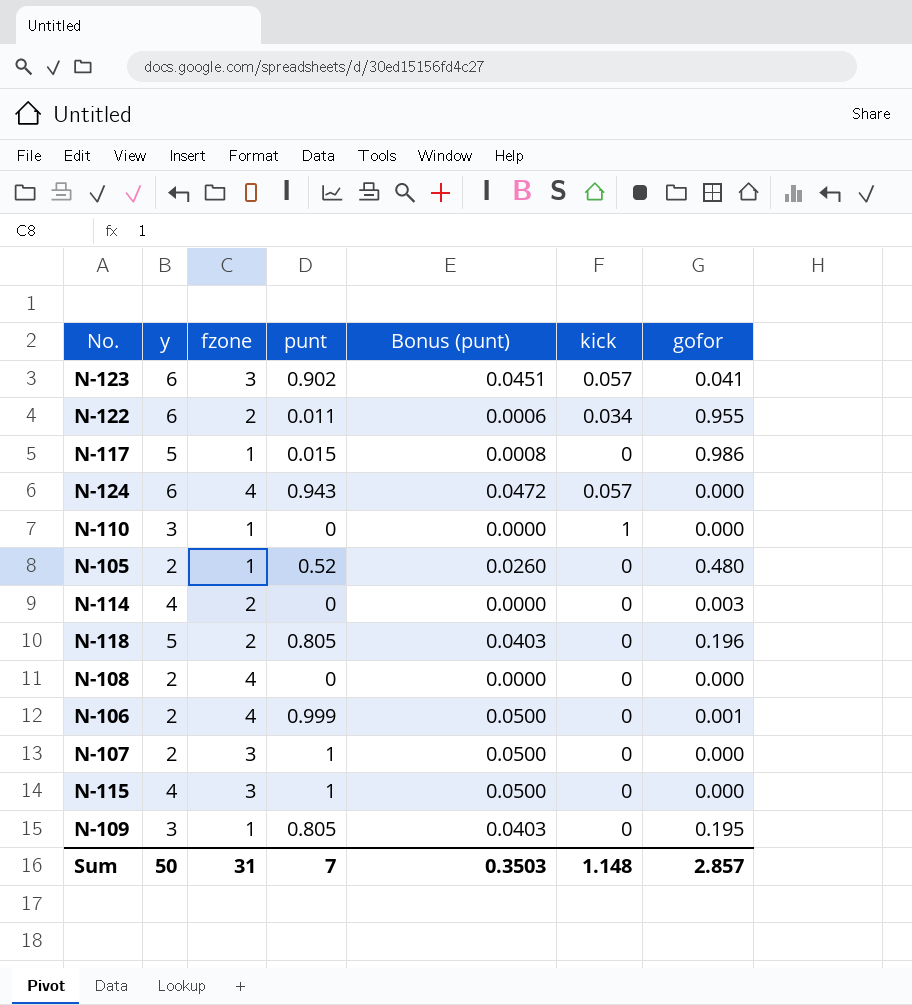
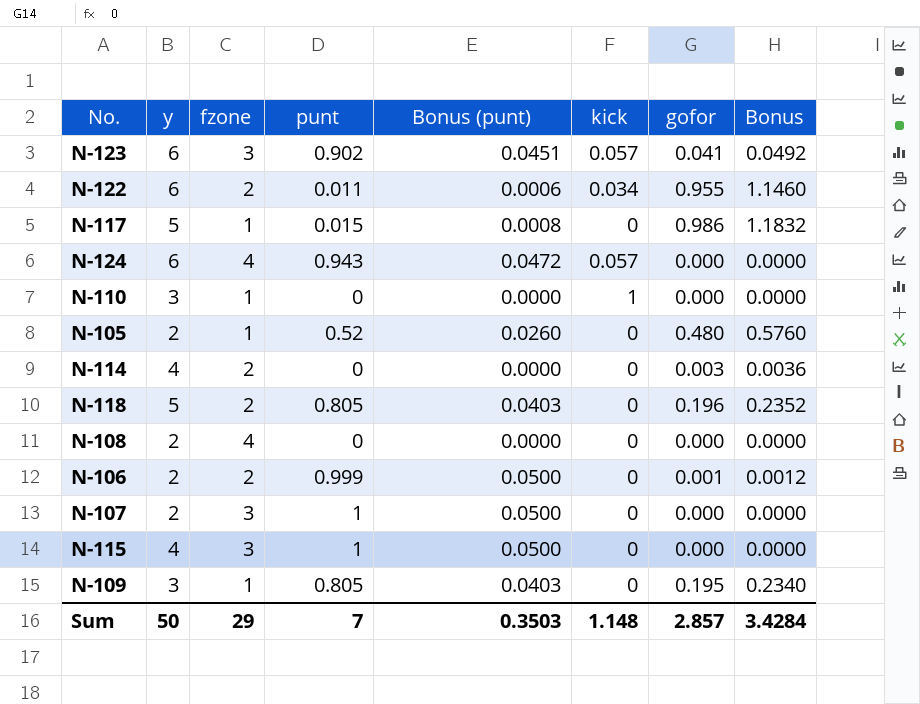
column Bonus | formula: none -> [gofor] * 1.2
N-106 | fzone: 4 -> 2
Sum | fzone: 31 -> 29

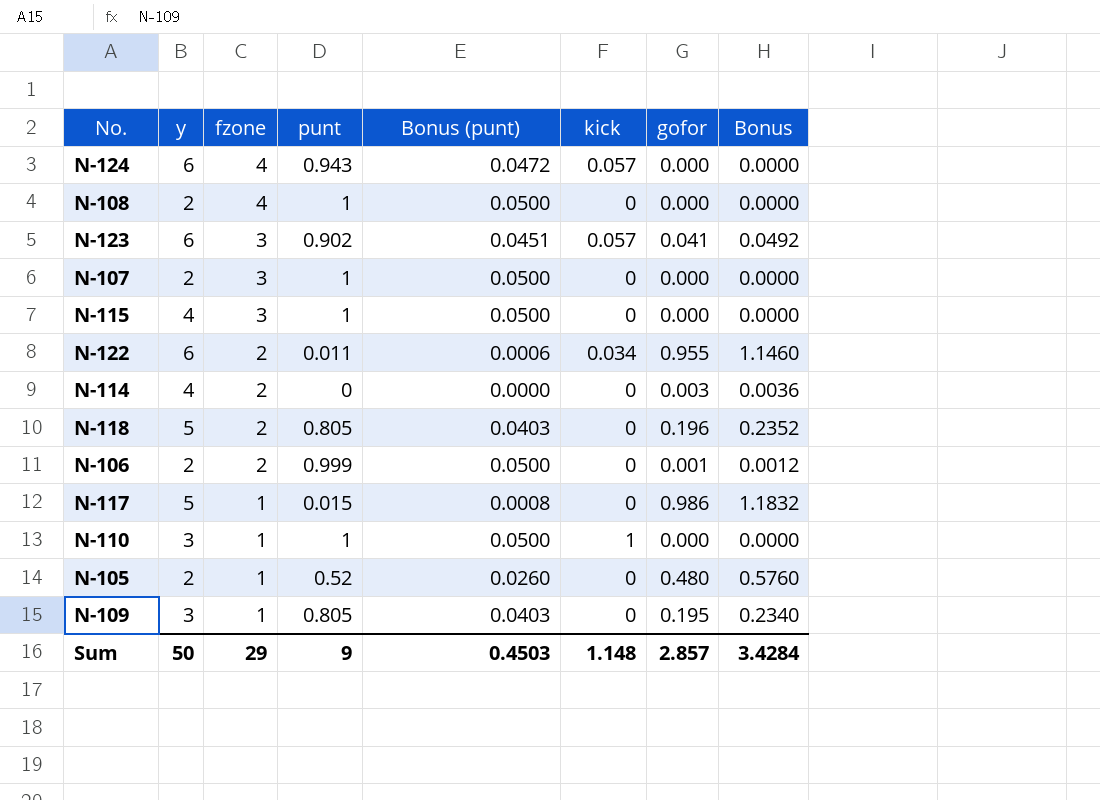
row order: none -> fzone descending
N-108 | punt: 0 -> 1
N-108 | Bonus (punt): 0.0000 -> 0.0500
N-110 | punt: 0 -> 1
N-110 | Bonus (punt): 0.0000 -> 0.0500
Sum | punt: 7 -> 9
Sum | Bonus (punt): 0.3503 -> 0.4503

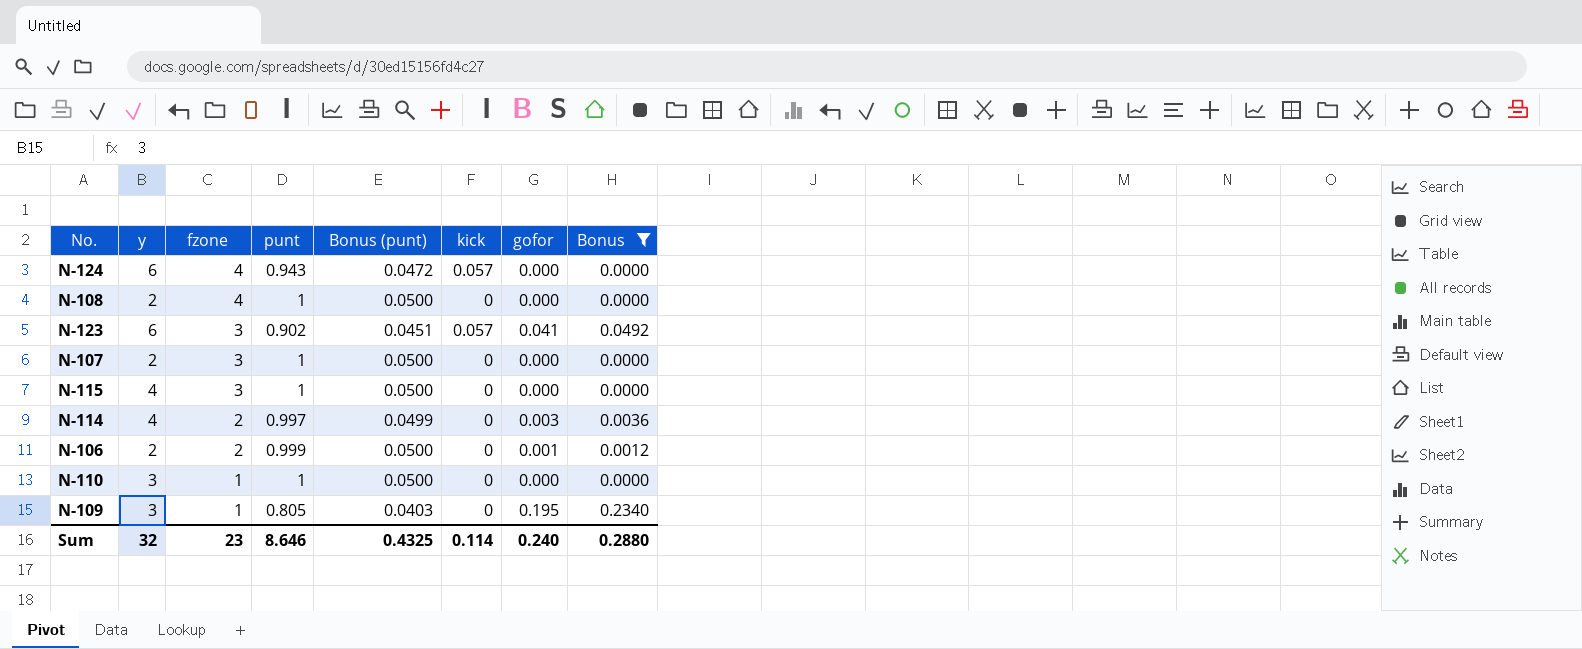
filter: none -> Bonus <= 0.2340
N-114 | punt: 0 -> 0.997
N-114 | Bonus (punt): 0.0000 -> 0.0499
N-110 | kick: 1 -> 0
Sum | y: 50 -> 32
Sum | fzone: 29 -> 23
Sum | punt: 9 -> 8.646
Sum | Bonus (punt): 0.4503 -> 0.4325
Sum | kick: 1.148 -> 0.114
Sum | gofor: 2.857 -> 0.240
Sum | Bonus: 3.4284 -> 0.2880

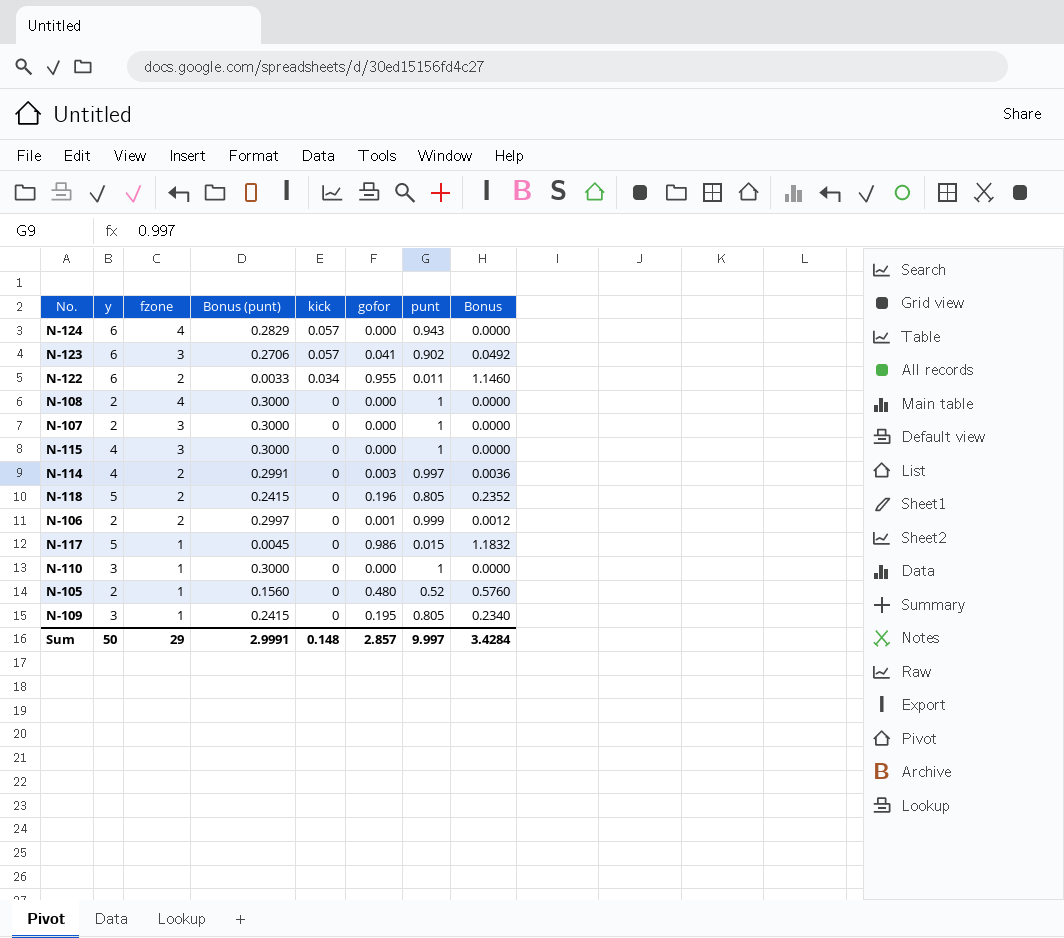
filter: Bonus <= 0.2340 -> none
row order: fzone descending -> kick descending
column Bonus (punt) | formula: [punt] * 0.05 -> [punt] * 0.3
column punt | position: 4 -> 7
Sum | y: 32 -> 50
Sum | fzone: 23 -> 29
Sum | Bonus (punt): 0.4325 -> 2.9991
Sum | kick: 0.114 -> 0.148
Sum | gofor: 0.240 -> 2.857
Sum | punt: 8.646 -> 9.997
Sum | Bonus: 0.2880 -> 3.4284

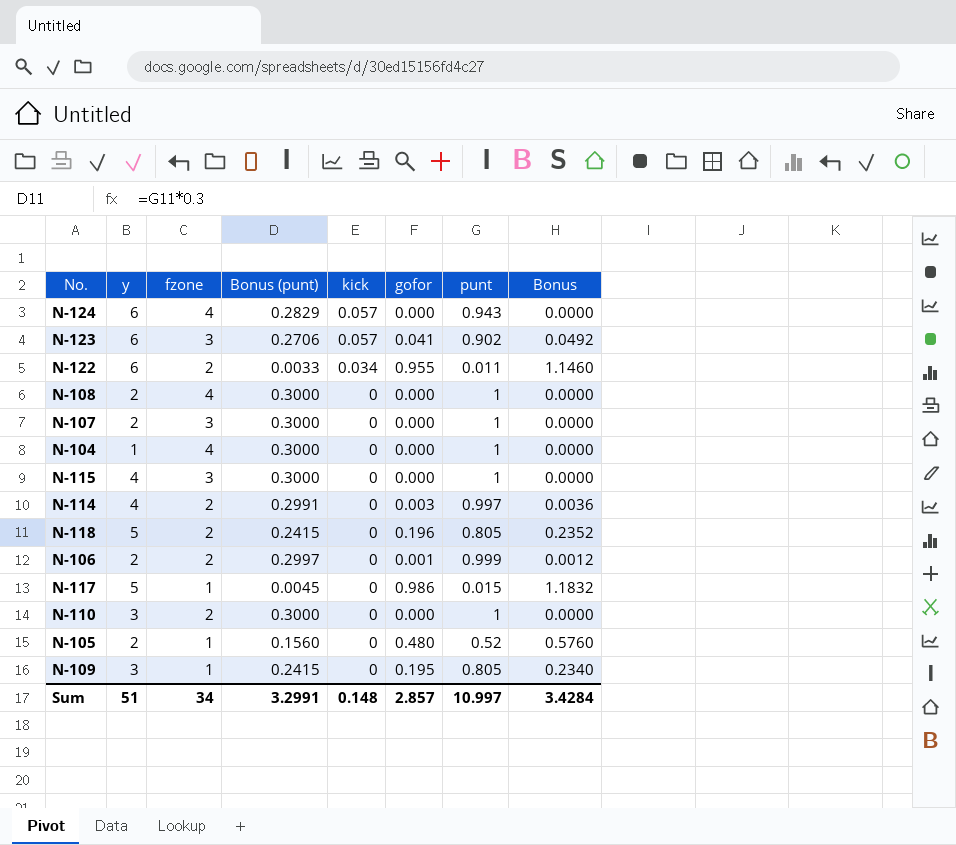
row N-104: none -> 1 | 4 | 0.3000 | 0 | 0.000 | 1 | 0.0000
N-110 | fzone: 1 -> 2
Sum | y: 50 -> 51
Sum | fzone: 29 -> 34
Sum | Bonus (punt): 2.9991 -> 3.2991
Sum | punt: 9.997 -> 10.997

